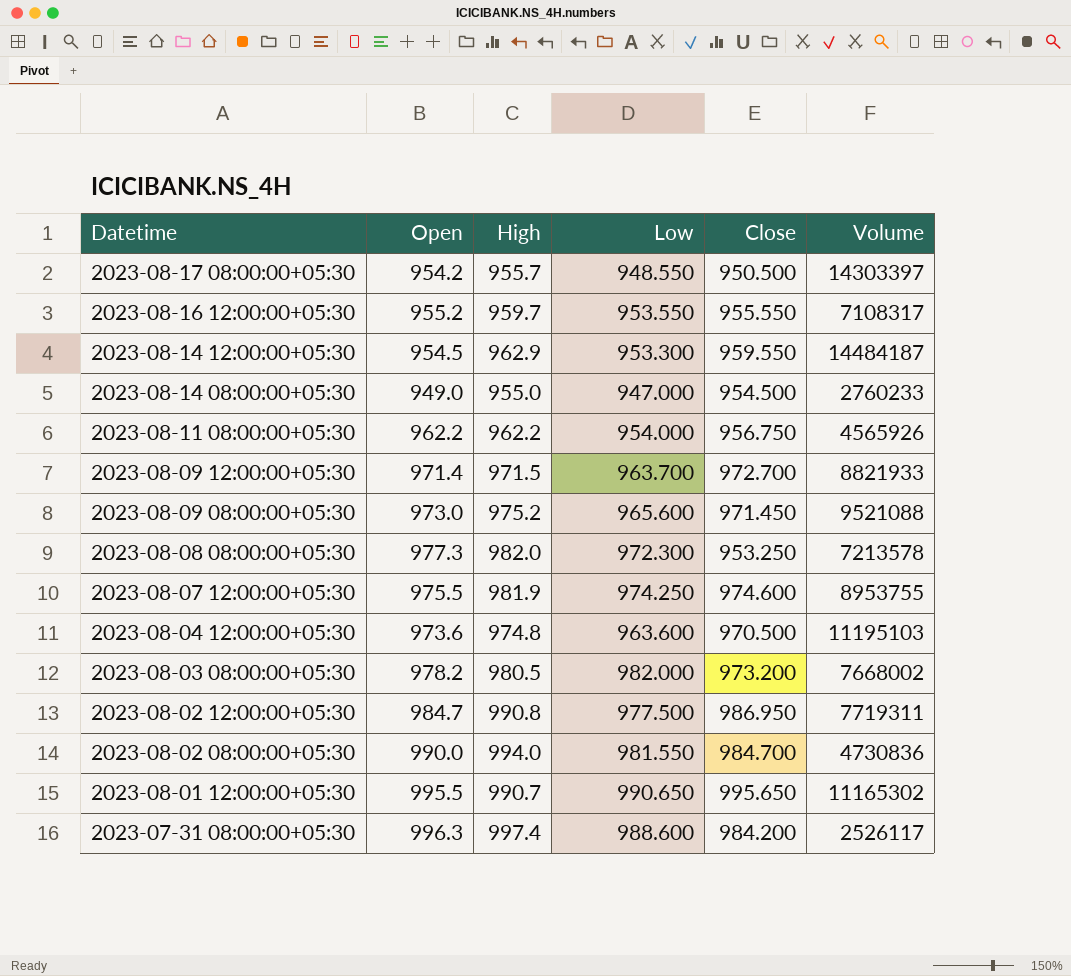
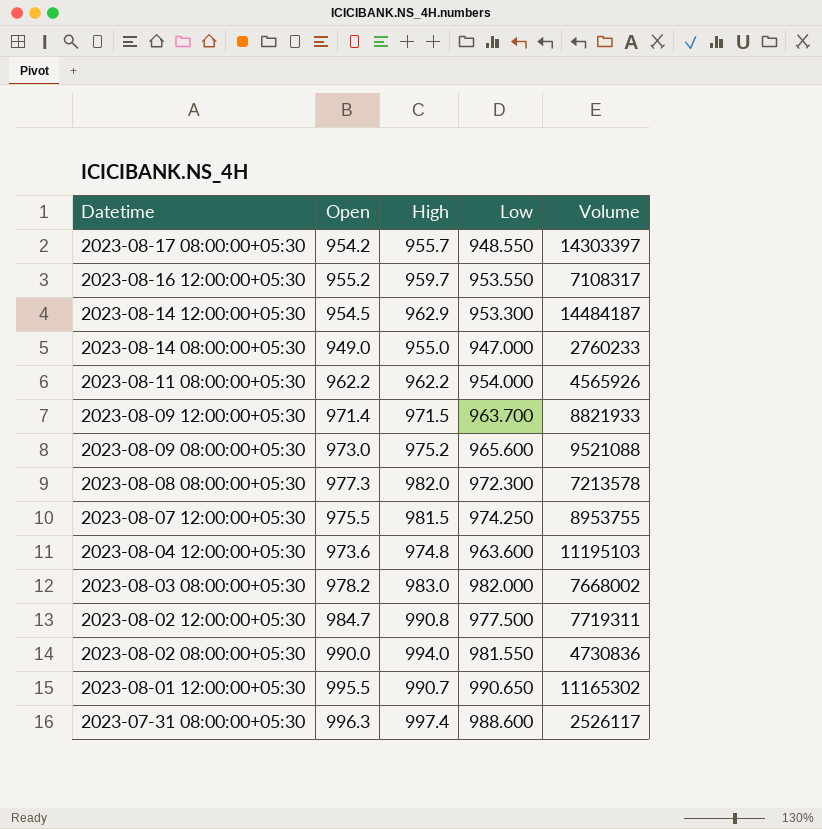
column Close | position: 5 -> none
2023-08-07 12:00:00+05:30 | High: 981.9 -> 981.5
2023-08-03 08:00:00+05:30 | High: 980.5 -> 983.0

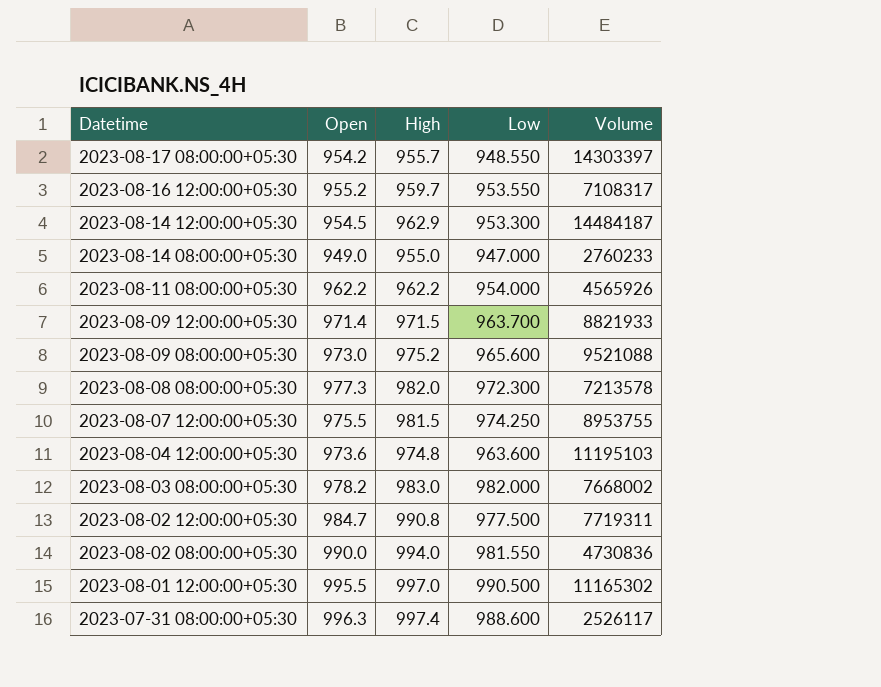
2023-08-01 12:00:00+05:30 | High: 990.7 -> 997.0
2023-08-01 12:00:00+05:30 | Low: 990.650 -> 990.500

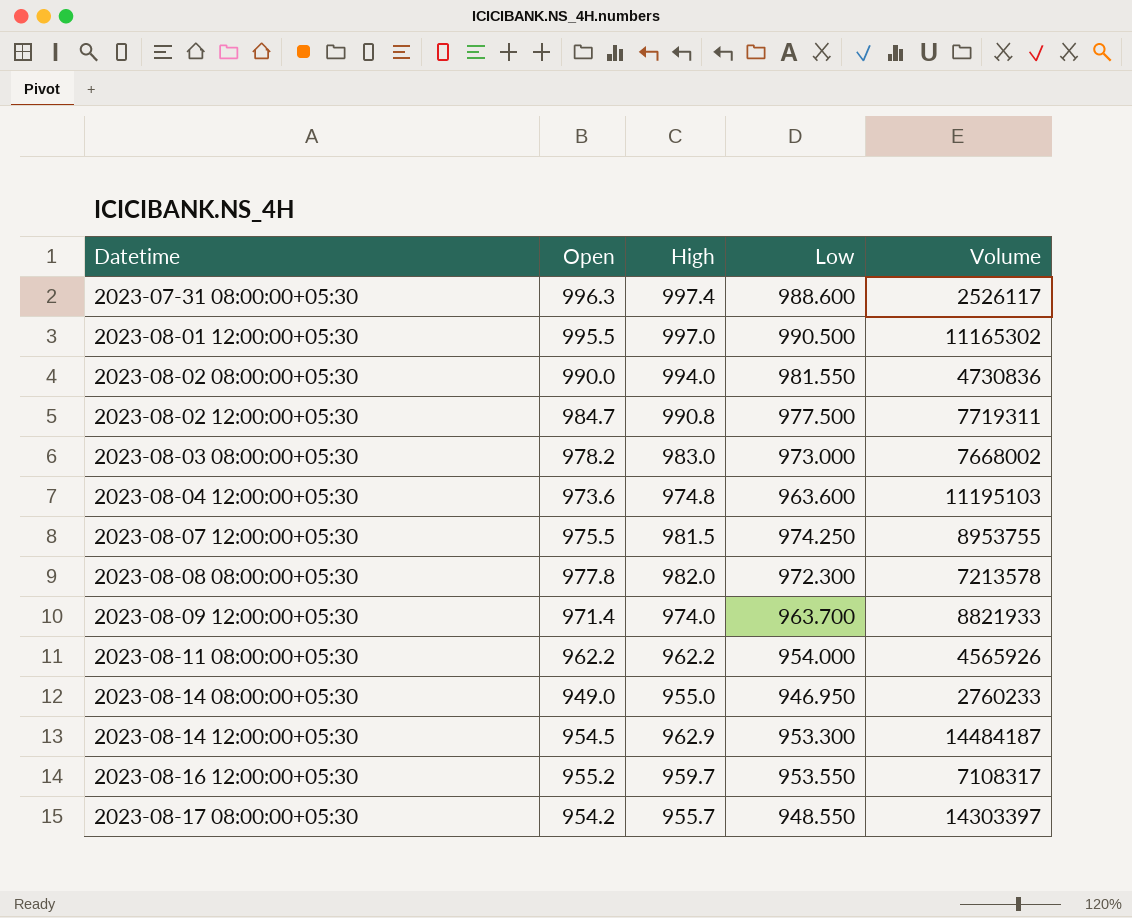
row order: Datetime descending -> Datetime ascending
row 2023-08-09 08:00:00+05:30: 973.0 | 975.2 | 965.600 | 9521088 -> none
2023-08-03 08:00:00+05:30 | Low: 982.000 -> 973.000
2023-08-08 08:00:00+05:30 | Open: 977.3 -> 977.8
2023-08-09 12:00:00+05:30 | High: 971.5 -> 974.0
2023-08-14 08:00:00+05:30 | Low: 947.000 -> 946.950

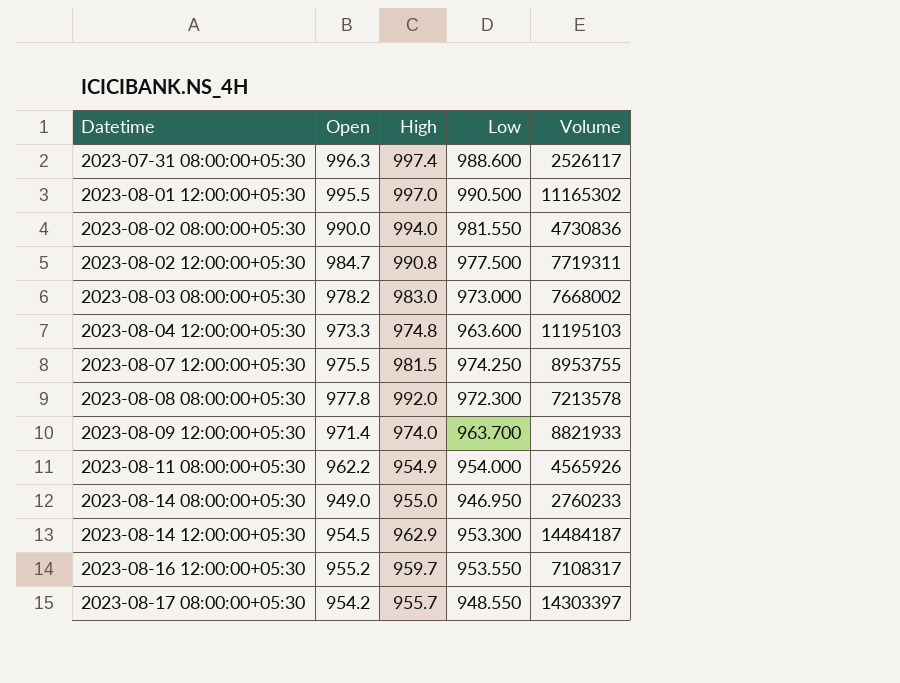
2023-08-04 12:00:00+05:30 | Open: 973.6 -> 973.3
2023-08-08 08:00:00+05:30 | High: 982.0 -> 992.0
2023-08-11 08:00:00+05:30 | High: 962.2 -> 954.9

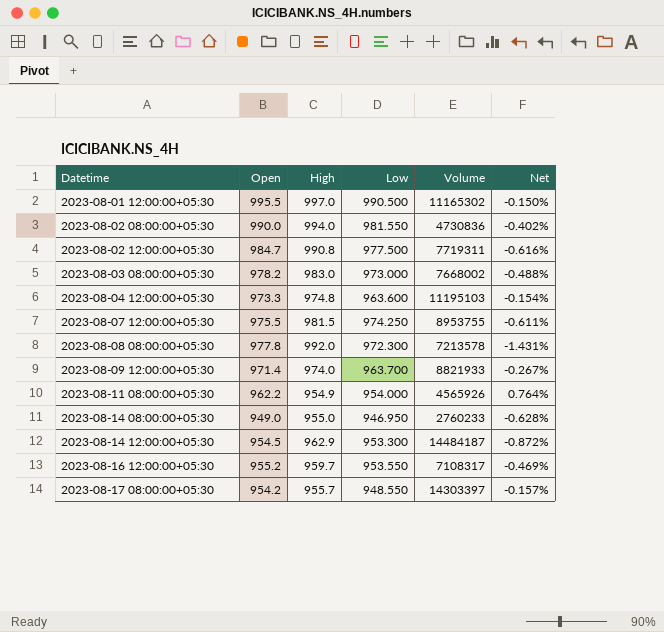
column Net | formula: none -> ([Open] - [High]) / [High]
row 2023-07-31 08:00:00+05:30: 996.3 | 997.4 | 988.600 | 2526117 -> none

